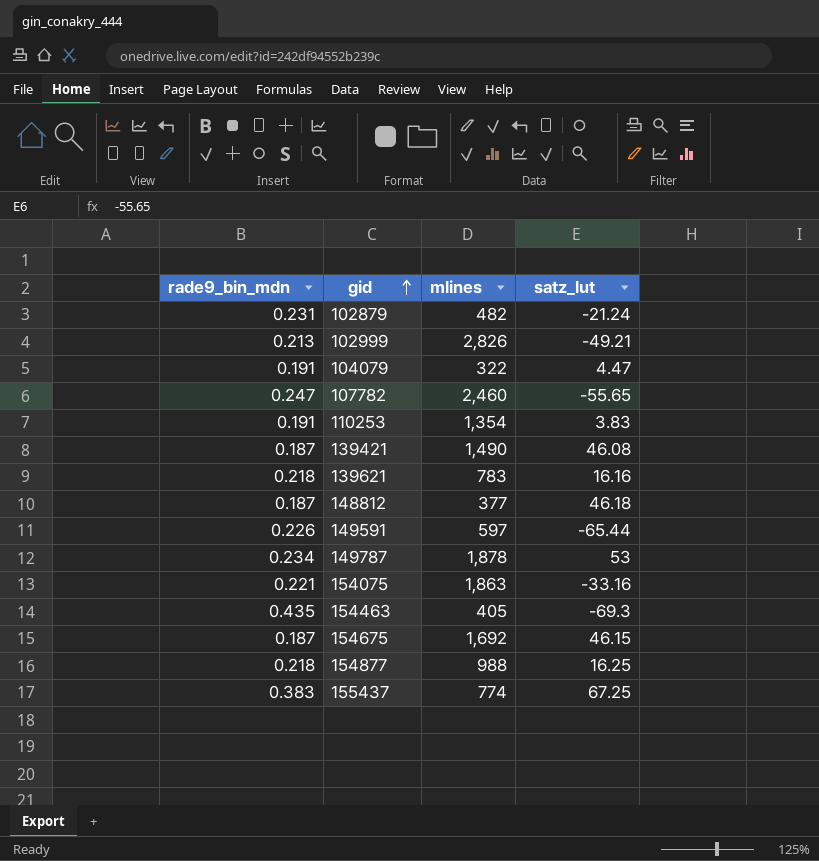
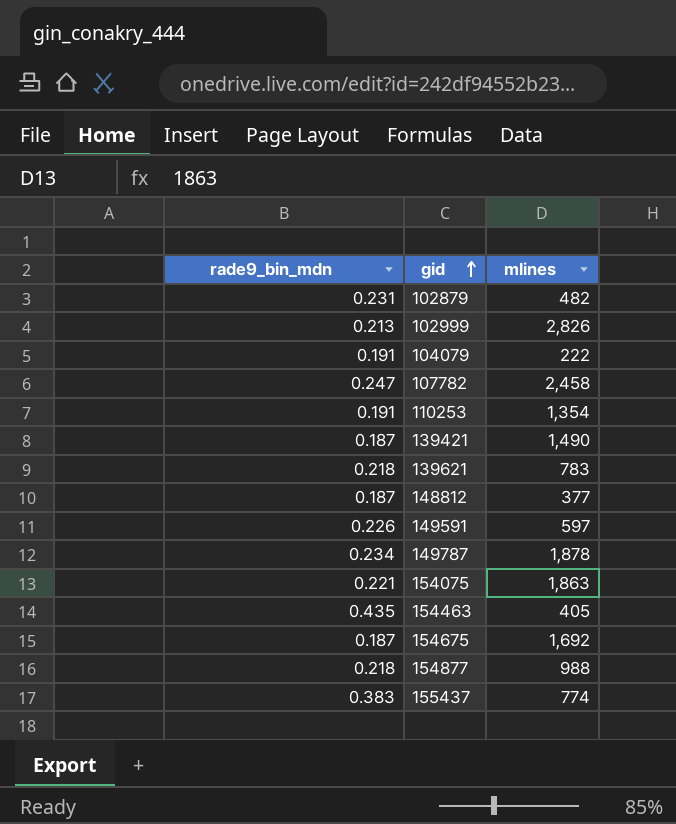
column satz_lut | position: 4 -> none
104079 | mlines: 322 -> 222
107782 | mlines: 2,460 -> 2,458

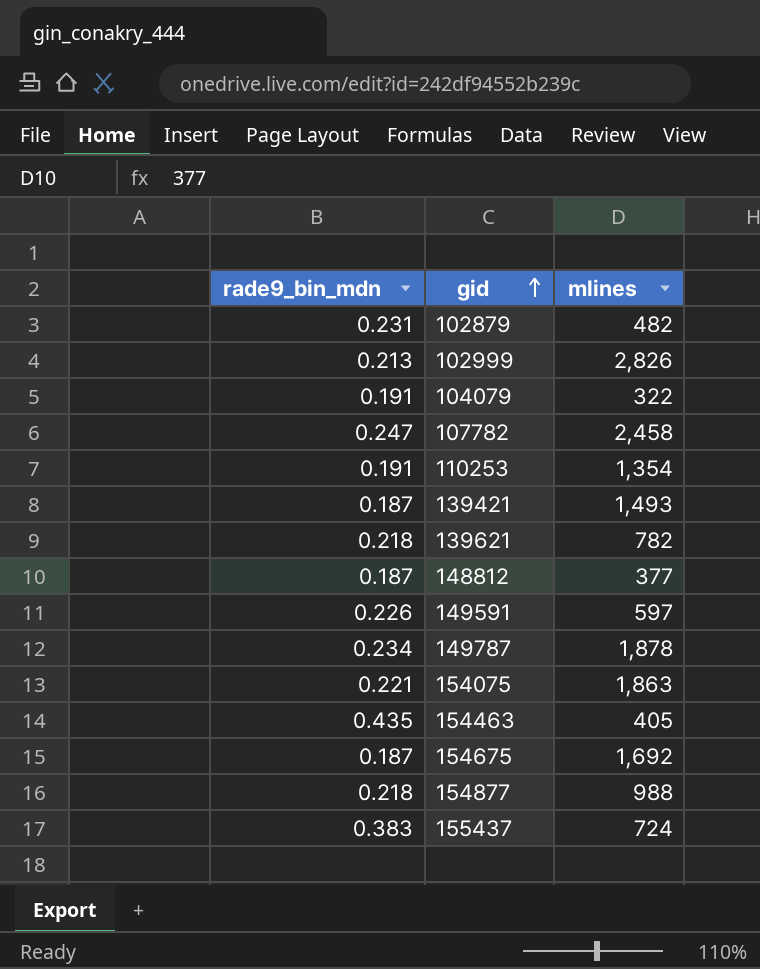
104079 | mlines: 222 -> 322
139421 | mlines: 1,490 -> 1,493
139621 | mlines: 783 -> 782
155437 | mlines: 774 -> 724

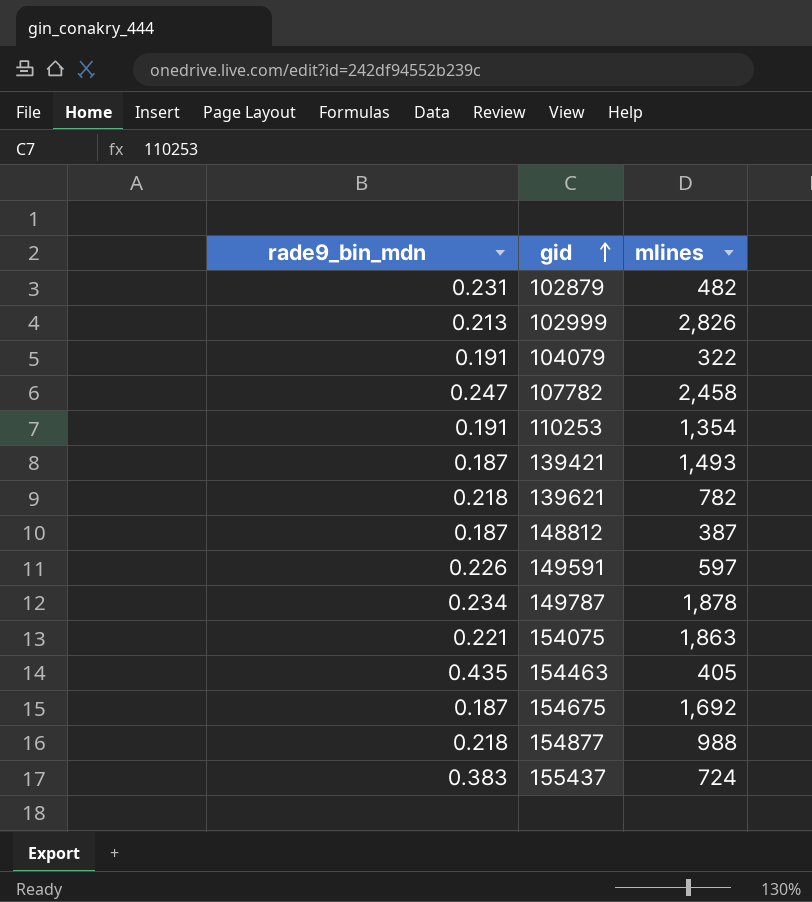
148812 | mlines: 377 -> 387

